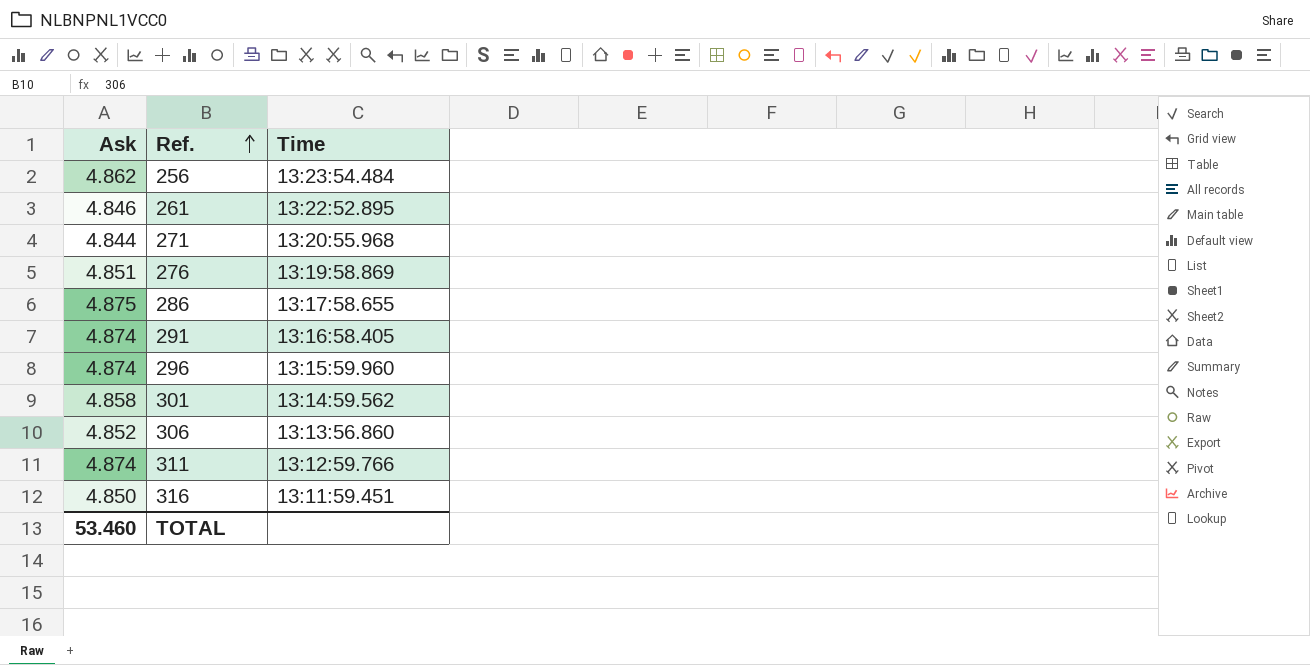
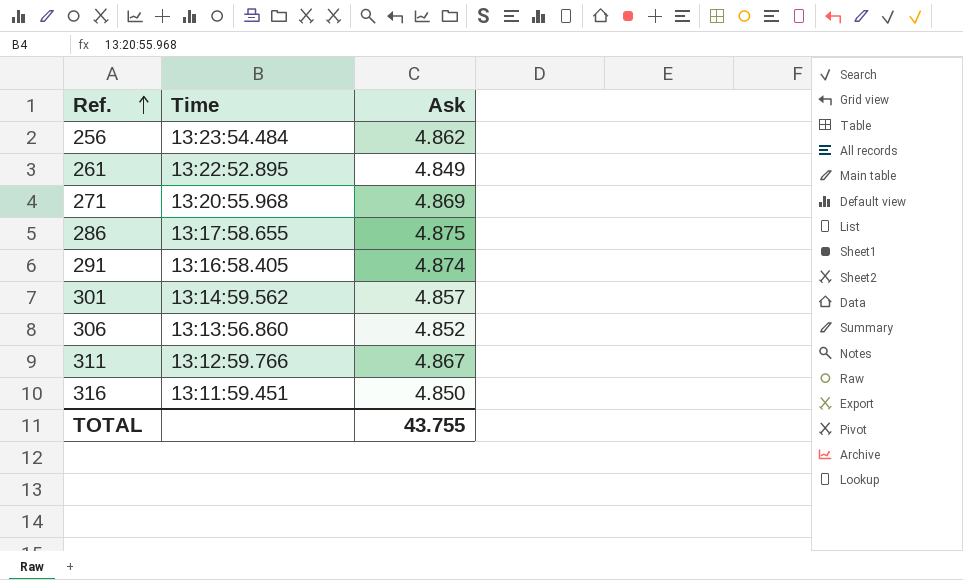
column Ask | position: 1 -> 3
row 276: 4.851 | 13:19:58.869 -> none
row 296: 4.874 | 13:15:59.960 -> none
261 | Ask: 4.846 -> 4.849
271 | Ask: 4.844 -> 4.869
301 | Ask: 4.858 -> 4.857
311 | Ask: 4.874 -> 4.867
TOTAL | Ask: 53.460 -> 43.755

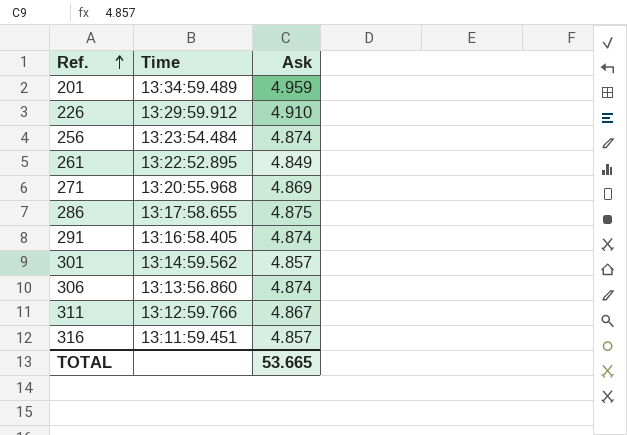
row 201: none -> 13:34:59.489 | 4.959
row 226: none -> 13:29:59.912 | 4.910
256 | Ask: 4.862 -> 4.874
306 | Ask: 4.852 -> 4.874
316 | Ask: 4.850 -> 4.857
TOTAL | Ask: 43.755 -> 53.665

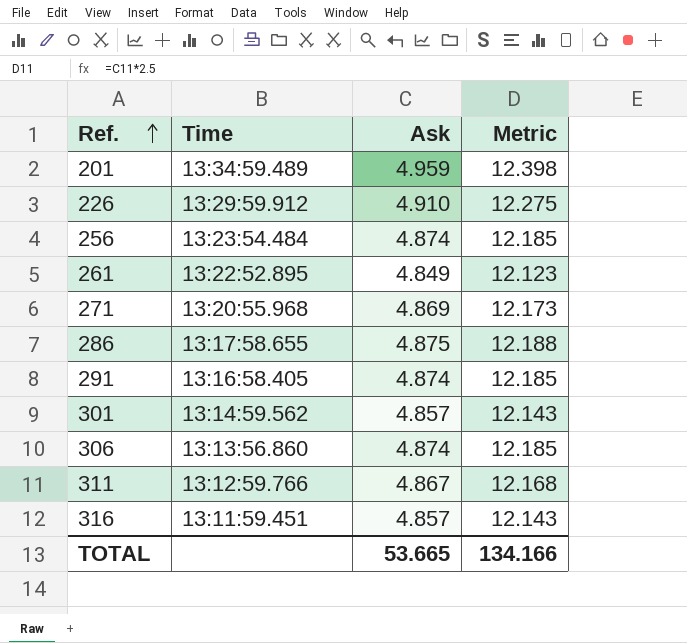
column Metric | formula: none -> [Ask] * 2.5

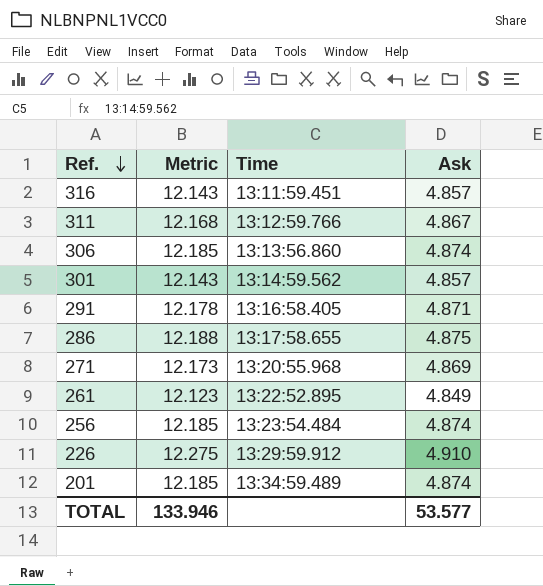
row order: Ref. ascending -> Ref. descending
column Metric | position: 4 -> 2
291 | Metric: 12.185 -> 12.178
291 | Ask: 4.874 -> 4.871
201 | Metric: 12.398 -> 12.185
201 | Ask: 4.959 -> 4.874
TOTAL | Metric: 134.166 -> 133.946
TOTAL | Ask: 53.665 -> 53.577

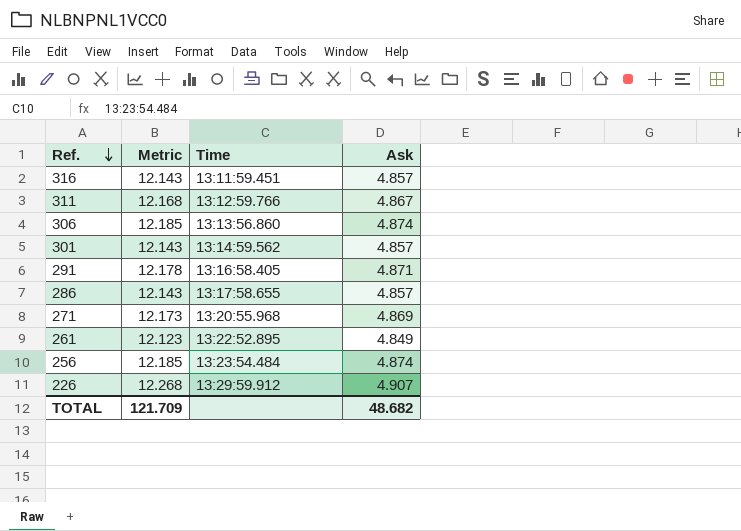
row 201: 12.185 | 13:34:59.489 | 4.874 -> none
286 | Metric: 12.188 -> 12.143
286 | Ask: 4.875 -> 4.857
226 | Metric: 12.275 -> 12.268
226 | Ask: 4.910 -> 4.907
TOTAL | Metric: 133.946 -> 121.709
TOTAL | Ask: 53.577 -> 48.682

